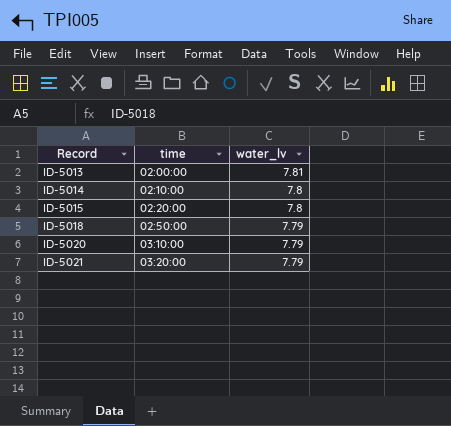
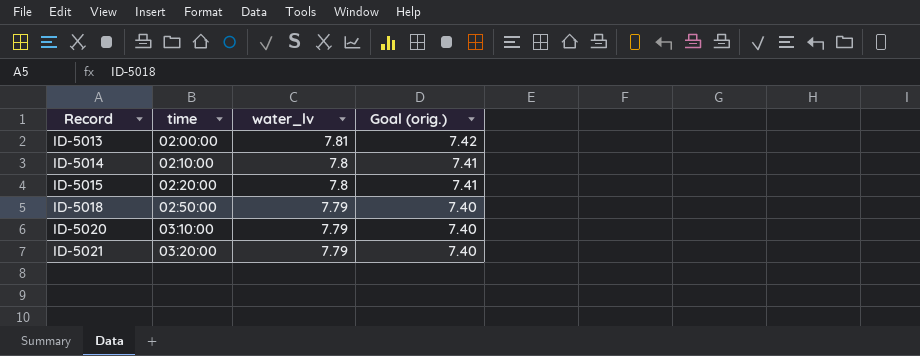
column Goal (orig.) | formula: none -> [water_lv] * 0.95

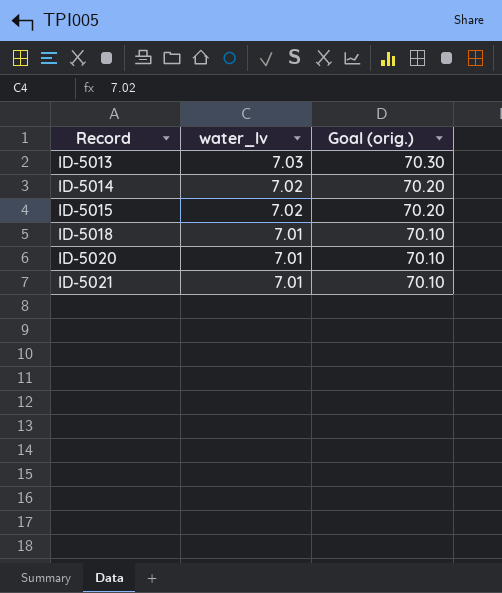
column time | position: 2 -> none
column Goal (orig.) | formula: [water_lv] * 0.95 -> [water_lv] * 10
ID-5013 | water_lv: 7.81 -> 7.03
ID-5014 | water_lv: 7.8 -> 7.02
ID-5015 | water_lv: 7.8 -> 7.02
ID-5018 | water_lv: 7.79 -> 7.01
ID-5020 | water_lv: 7.79 -> 7.01
ID-5021 | water_lv: 7.79 -> 7.01

